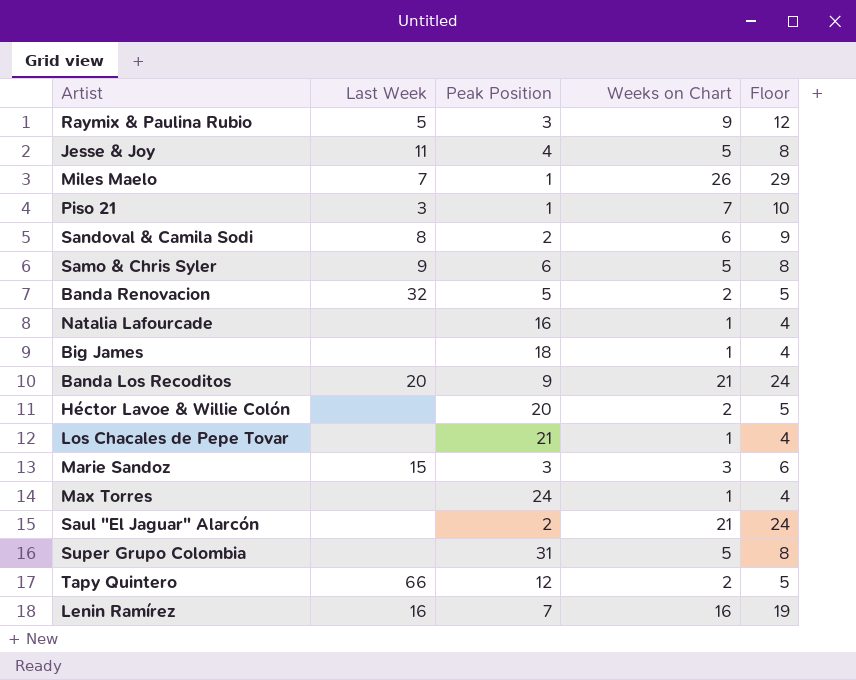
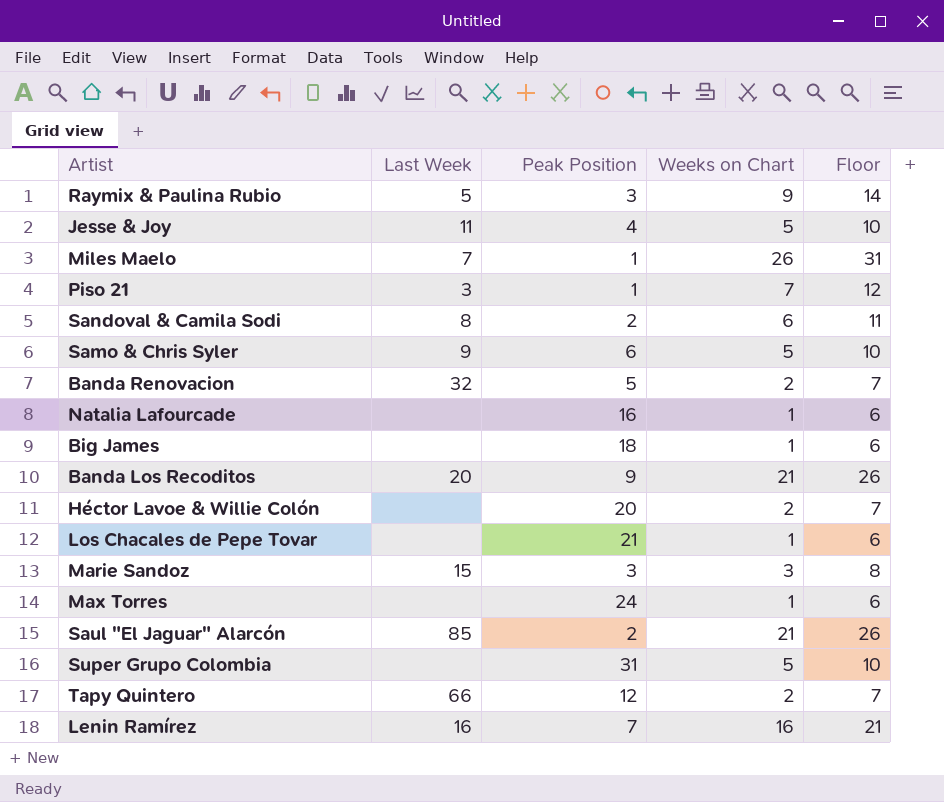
column Floor | formula: [Weeks on Chart] + 3 -> [Weeks on Chart] + 5
Saul "El Jaguar" Alarcón | Last Week: none -> 85

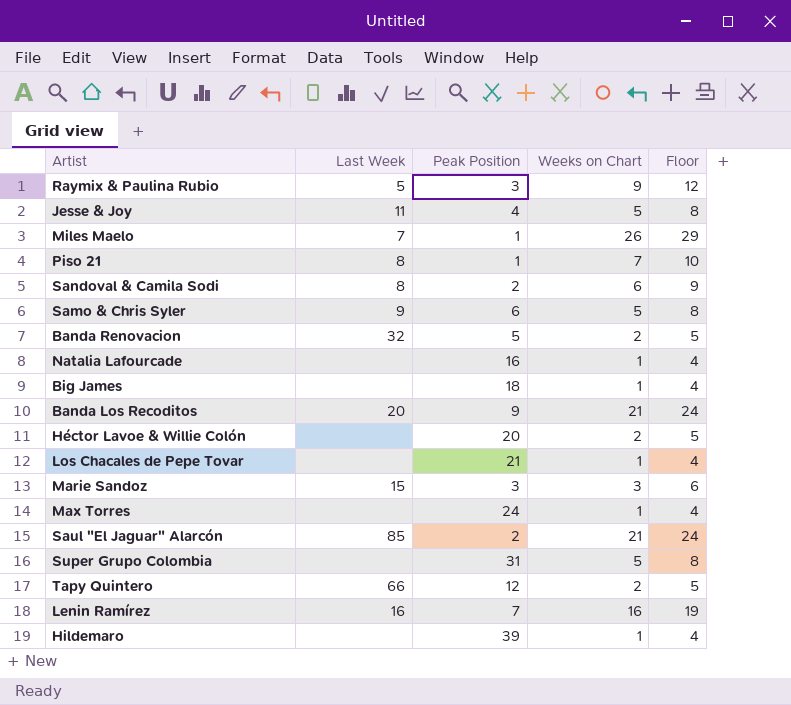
column Floor | formula: [Weeks on Chart] + 5 -> [Weeks on Chart] + 3
Piso 21 | Last Week: 3 -> 8
row Hildemaro: none -> none | 39 | 1 | 4

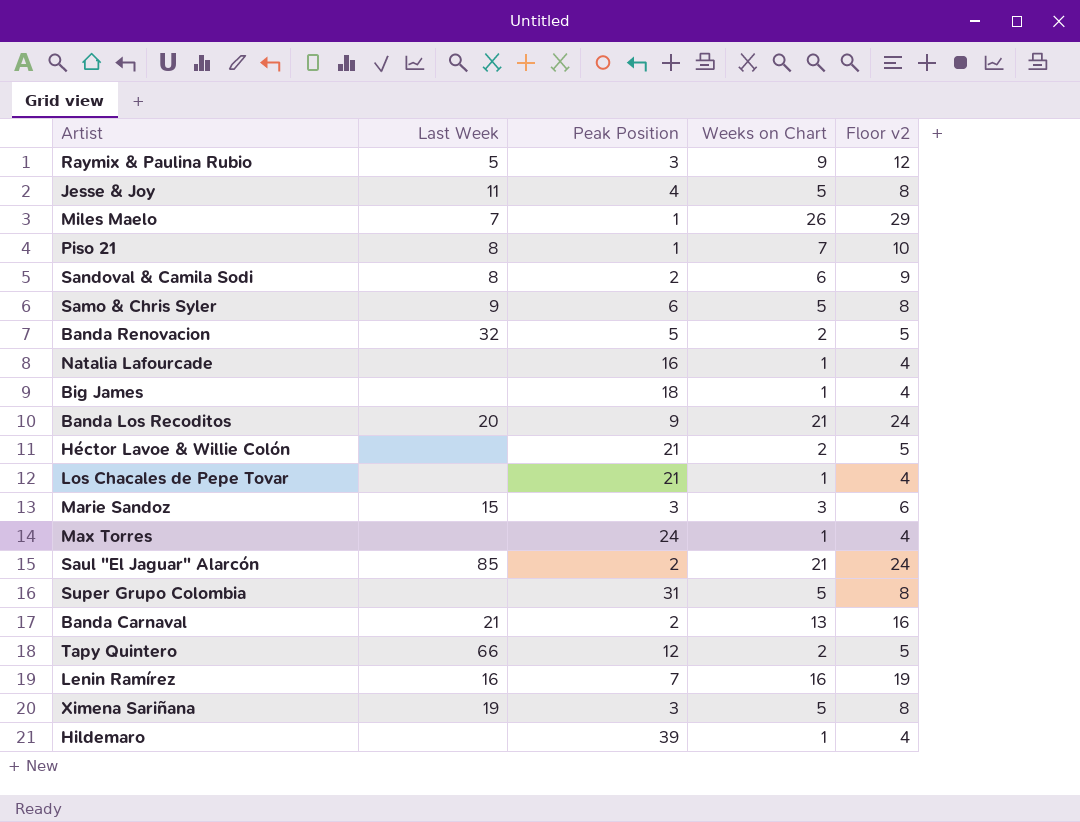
column name: Floor -> Floor v2
Héctor Lavoe & Willie Colón | Peak Position: 20 -> 21
row Banda Carnaval: none -> 21 | 2 | 13 | 16
row Ximena Sariñana: none -> 19 | 3 | 5 | 8

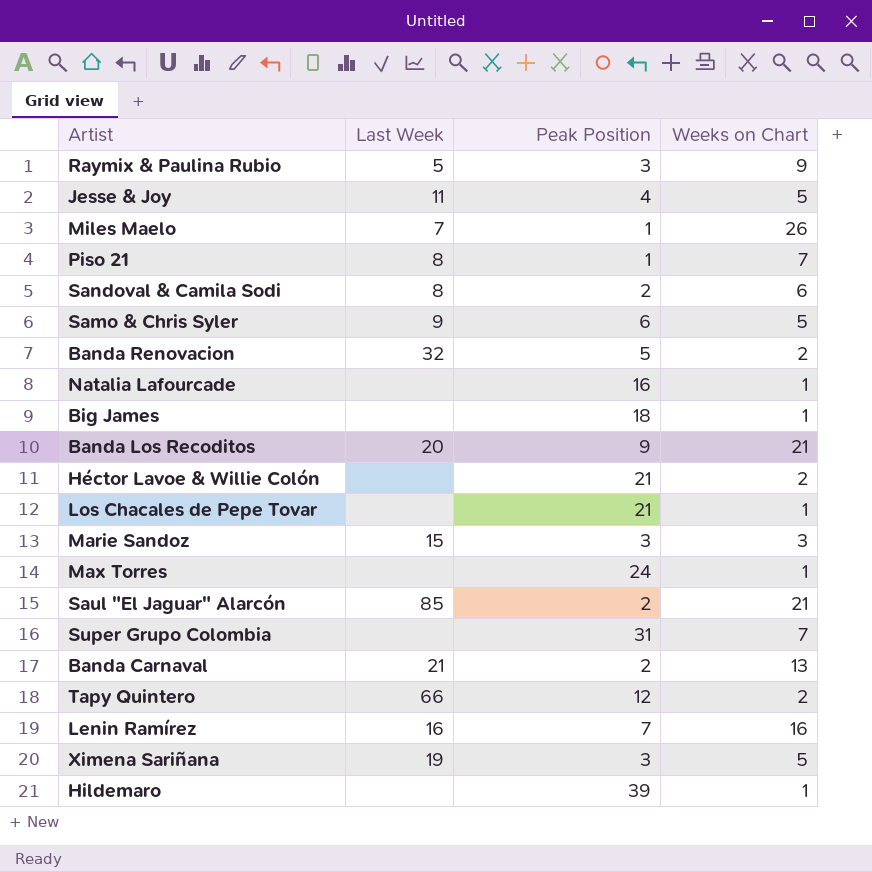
column Floor v2 | formula: [Weeks on Chart] + 3 -> none
Super Grupo Colombia | Weeks on Chart: 5 -> 7

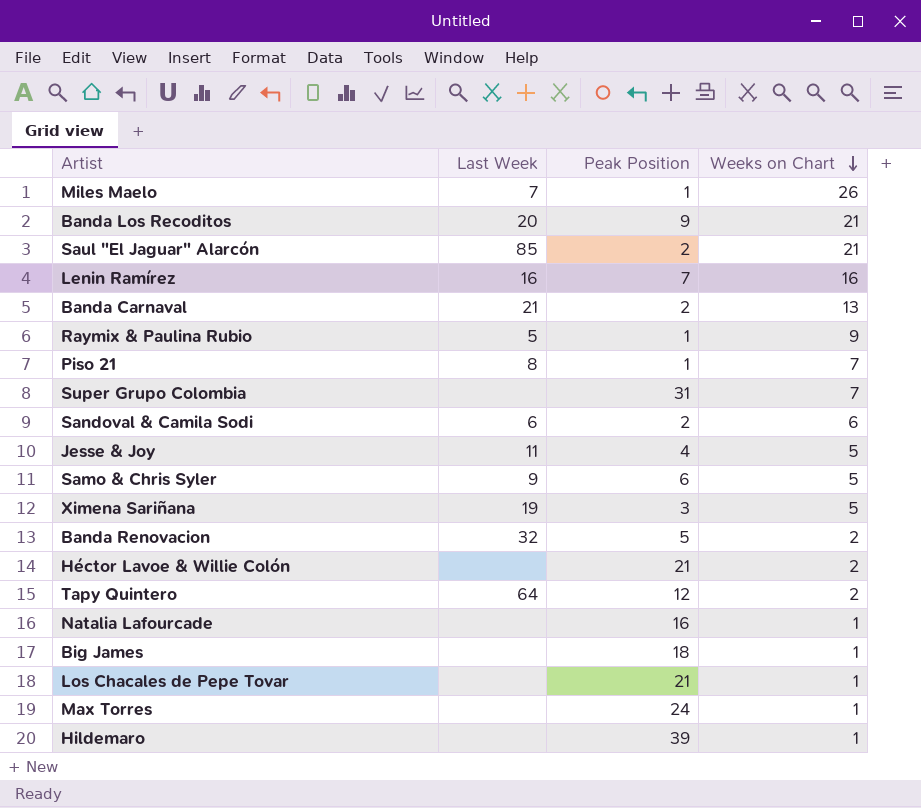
row order: none -> Weeks on Chart descending
row Marie Sandoz: 15 | 3 | 3 -> none
Raymix & Paulina Rubio | Peak Position: 3 -> 1
Sandoval & Camila Sodi | Last Week: 8 -> 6
Tapy Quintero | Last Week: 66 -> 64

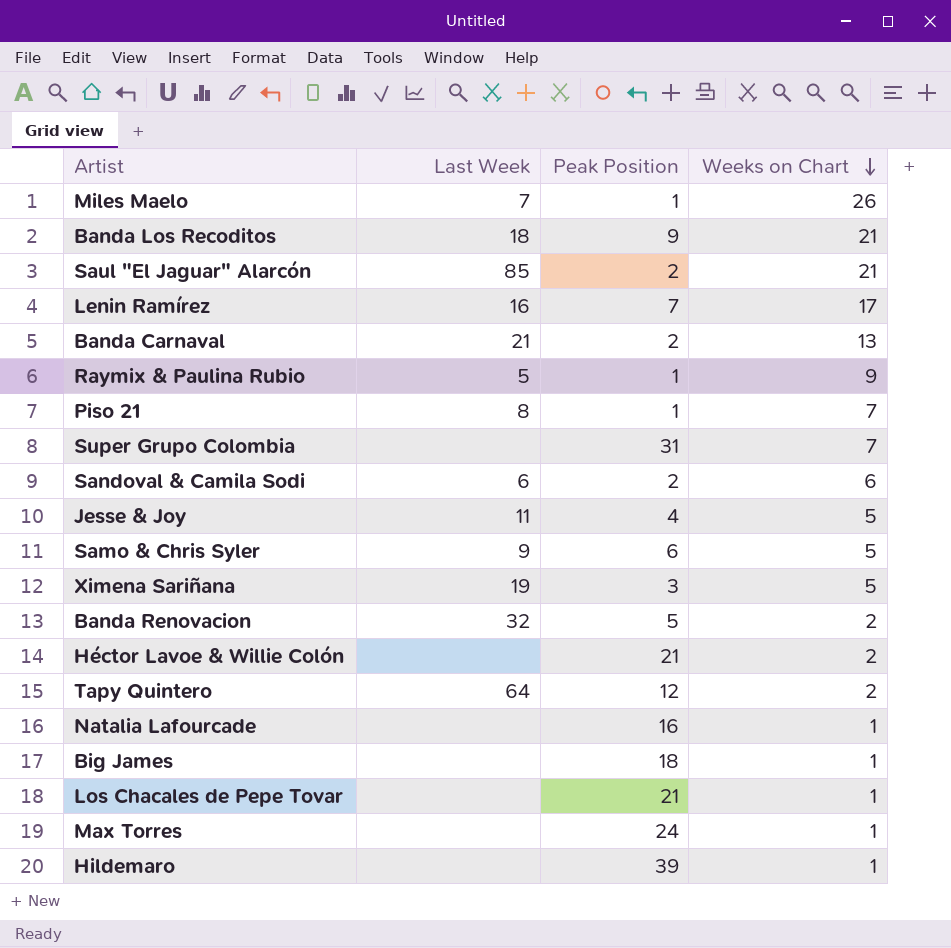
Banda Los Recoditos | Last Week: 20 -> 18
Lenin Ramírez | Weeks on Chart: 16 -> 17

